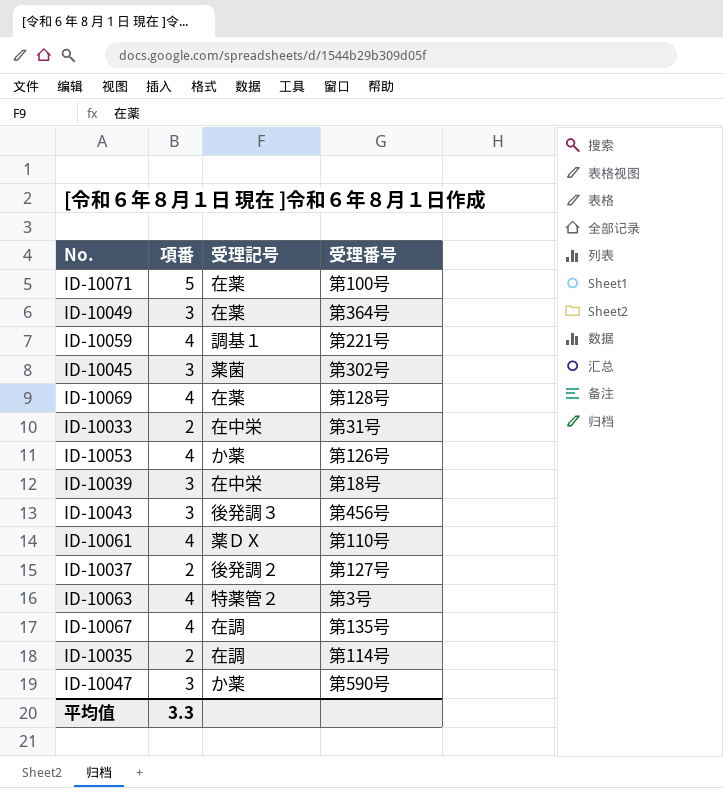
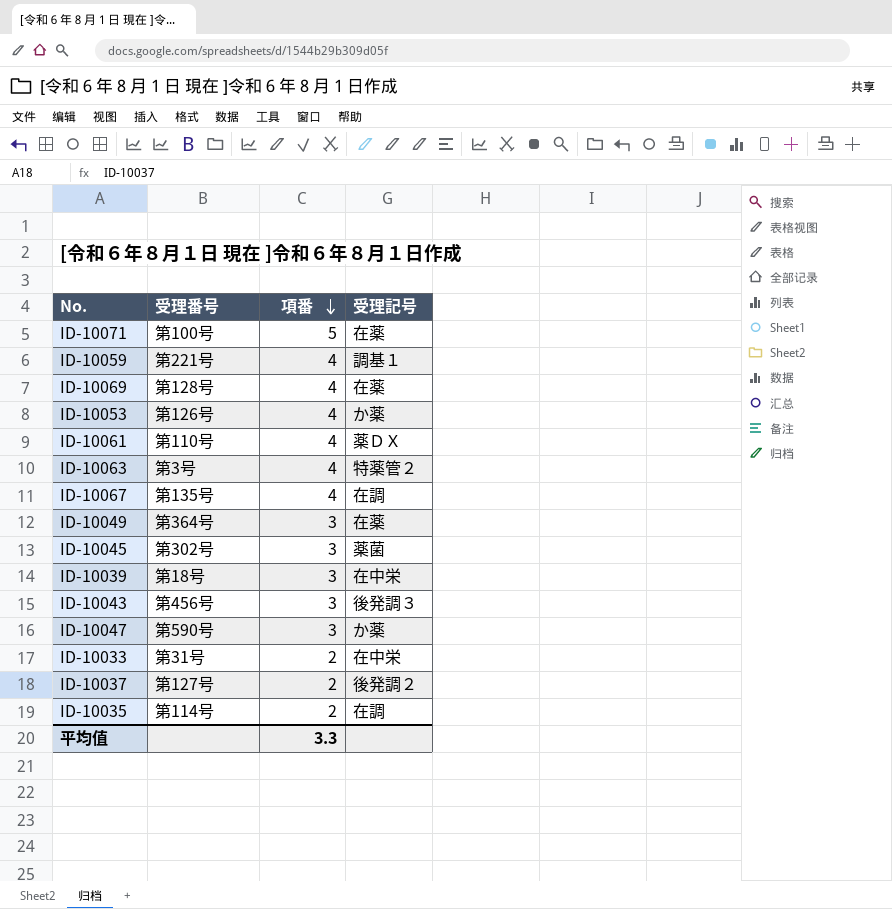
row order: none -> 項番 descending
column 受理番号 | position: 4 -> 2

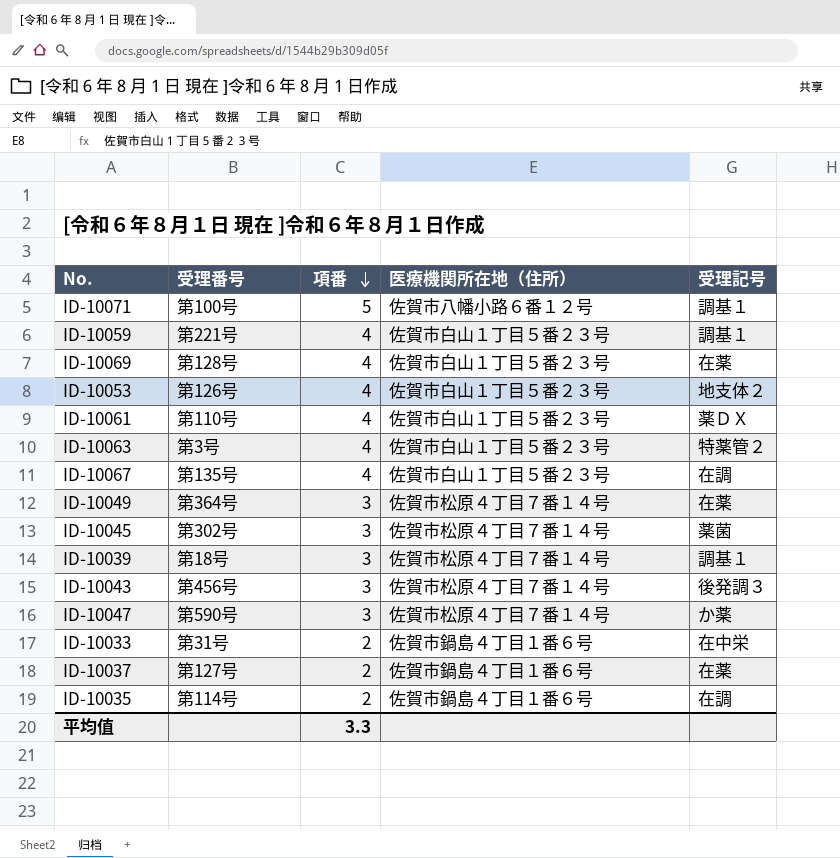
column 医療機関所在地（住所） | position: none -> 4
ID-10071 | 受理記号: 在薬 -> 調基１
ID-10053 | 受理記号: か薬 -> 地支体２
ID-10039 | 受理記号: 在中栄 -> 調基１
ID-10037 | 受理記号: 後発調２ -> 在薬

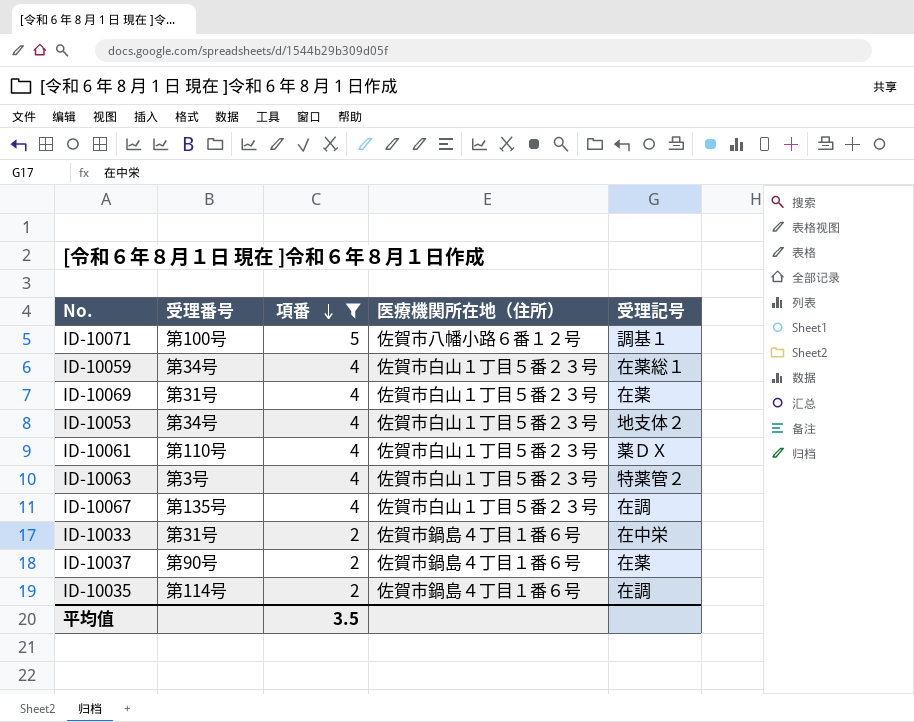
filter: none -> 項番 != 3
ID-10059 | 受理番号: 第221号 -> 第34号
ID-10059 | 受理記号: 調基１ -> 在薬総１
ID-10069 | 受理番号: 第128号 -> 第31号
ID-10053 | 受理番号: 第126号 -> 第34号
ID-10037 | 受理番号: 第127号 -> 第90号
平均值 | 項番: 3.3 -> 3.5

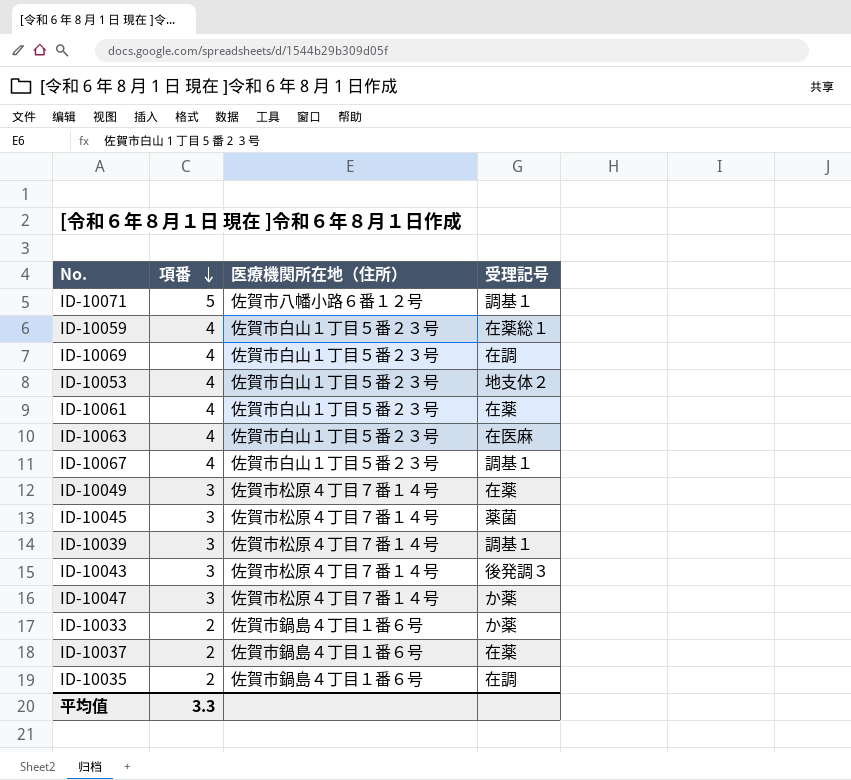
filter: 項番 != 3 -> none
column 受理番号 | position: 2 -> none
ID-10069 | 受理記号: 在薬 -> 在調
ID-10061 | 受理記号: 薬ＤＸ -> 在薬
ID-10063 | 受理記号: 特薬管２ -> 在医麻
ID-10067 | 受理記号: 在調 -> 調基１
ID-10033 | 受理記号: 在中栄 -> か薬
平均值 | 項番: 3.5 -> 3.3

